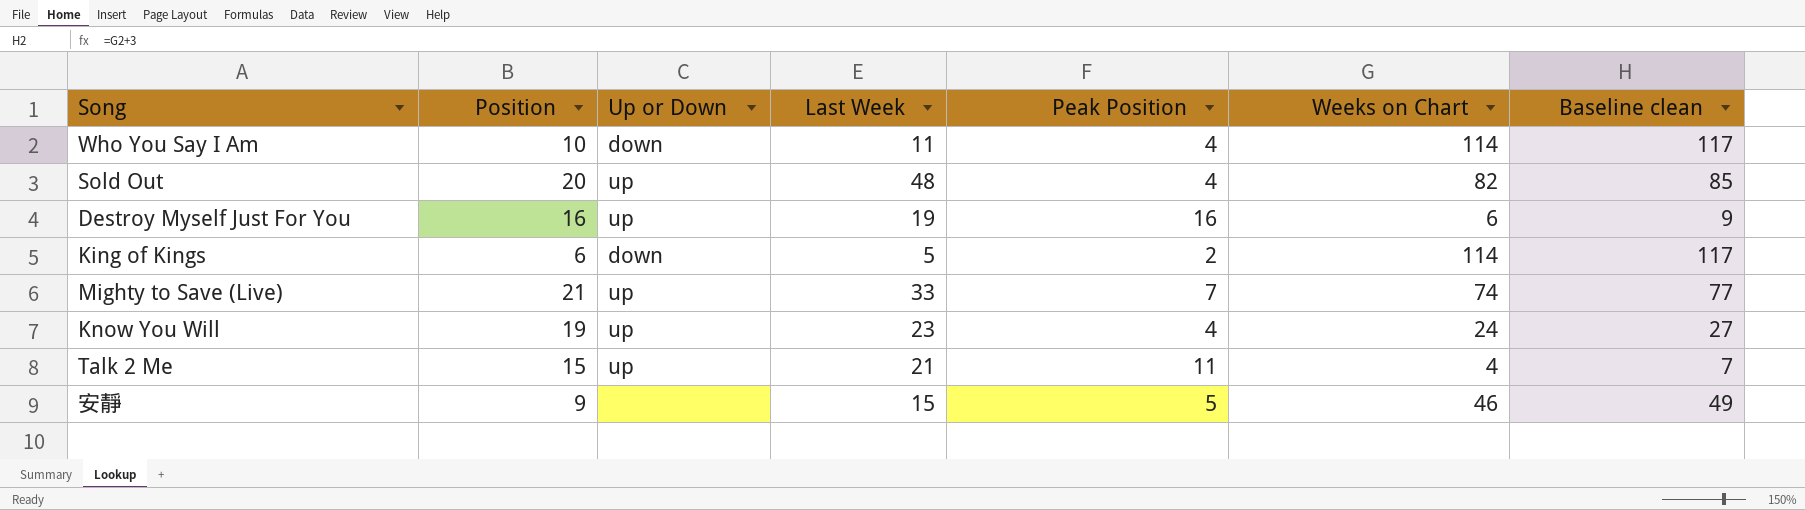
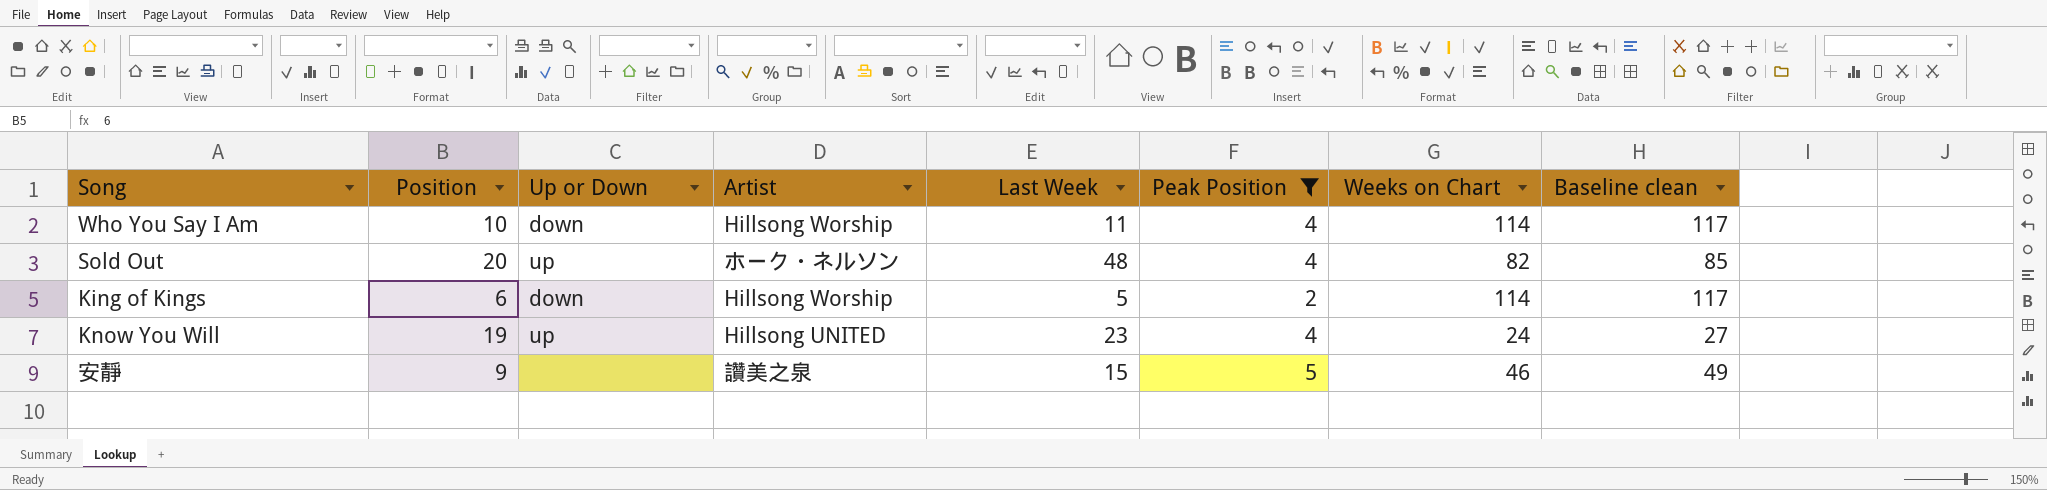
filter: none -> Peak Position <= 5
column Artist | position: none -> 4

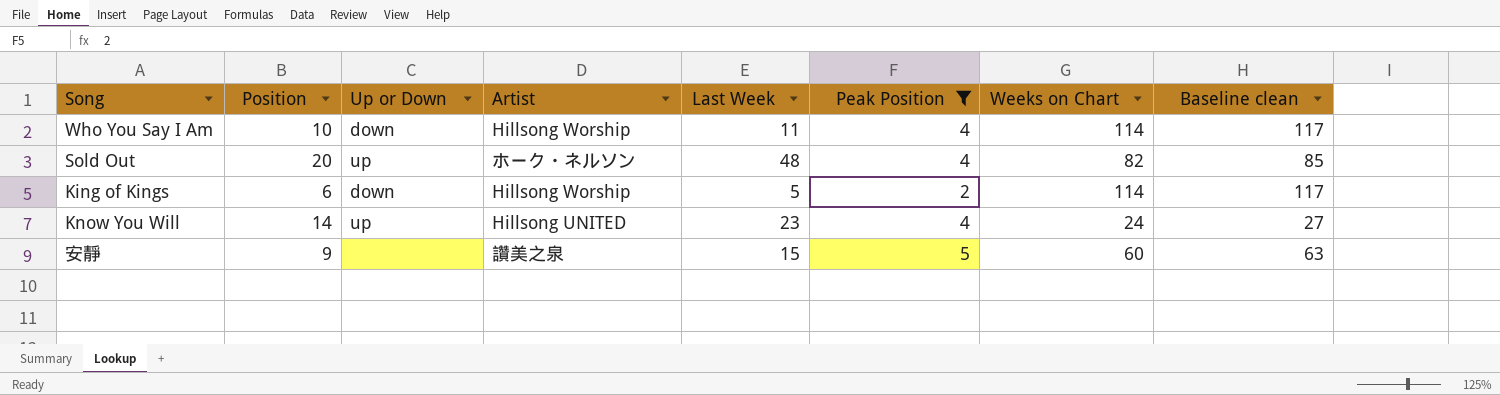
Know You Will | Position: 19 -> 14
安靜 | Weeks on Chart: 46 -> 60
安靜 | Baseline clean: 49 -> 63

